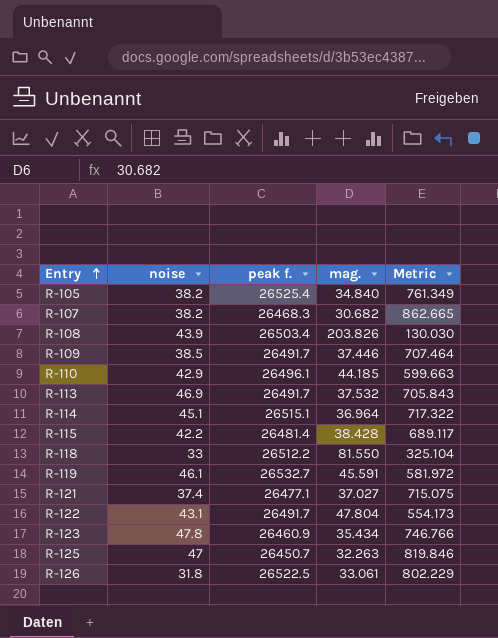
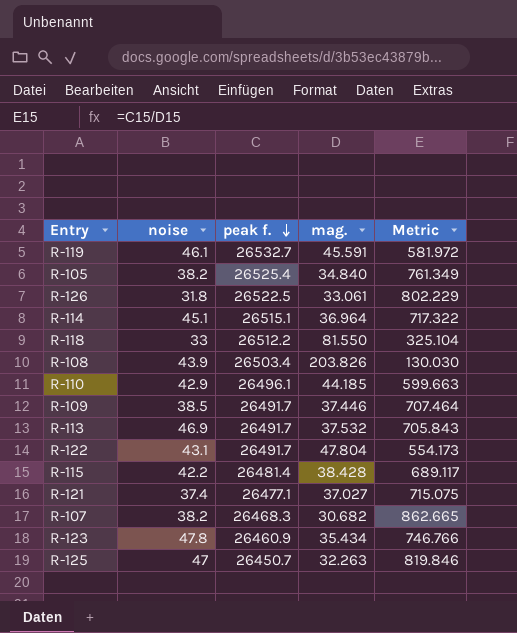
row order: Entry ascending -> peak f. descending

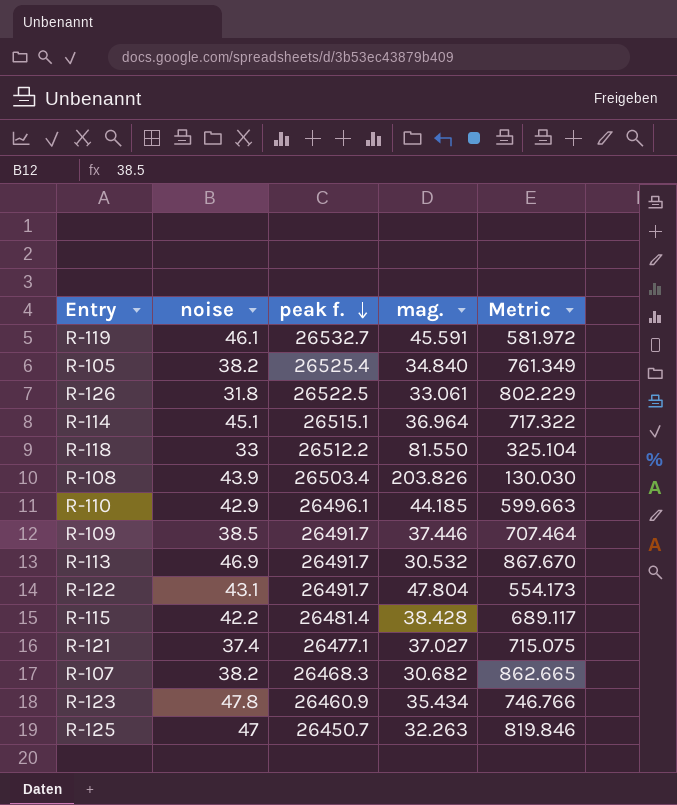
R-113 | mag.: 37.532 -> 30.532
R-113 | Metric: 705.843 -> 867.670

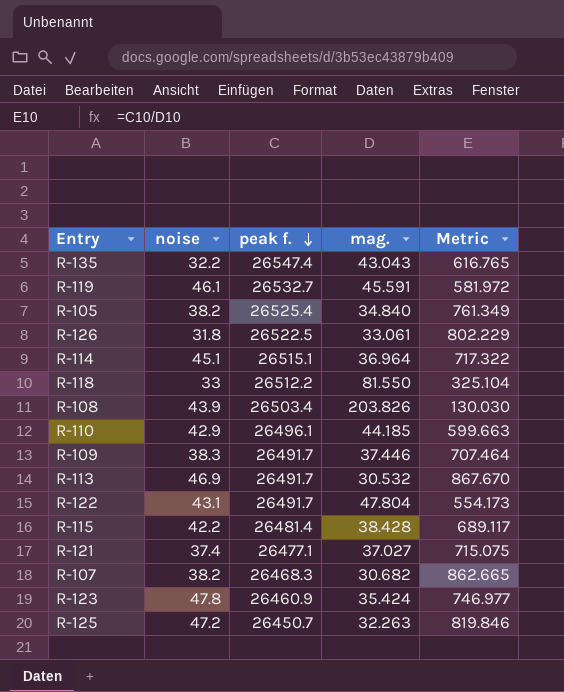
row R-135: none -> 32.2 | 26547.4 | 43.043 | 616.765
R-109 | noise: 38.5 -> 38.3
R-123 | mag.: 35.434 -> 35.424
R-123 | Metric: 746.766 -> 746.977
R-125 | noise: 47 -> 47.2

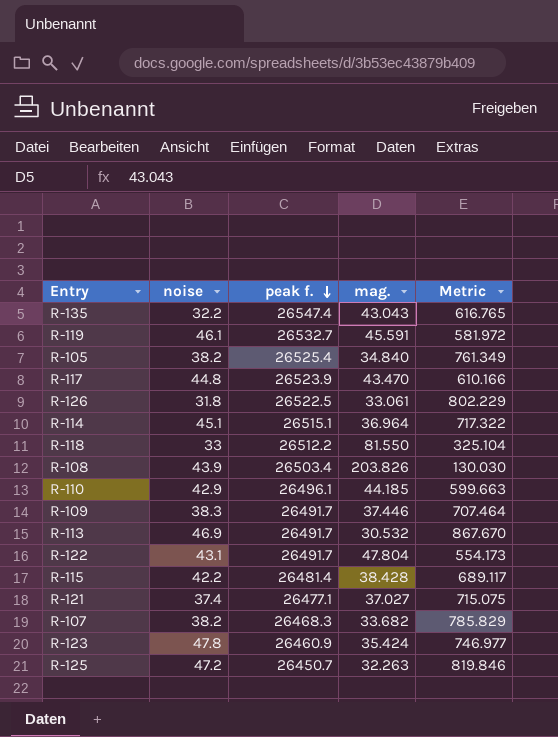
row R-117: none -> 44.8 | 26523.9 | 43.470 | 610.166
R-107 | mag.: 30.682 -> 33.682
R-107 | Metric: 862.665 -> 785.829

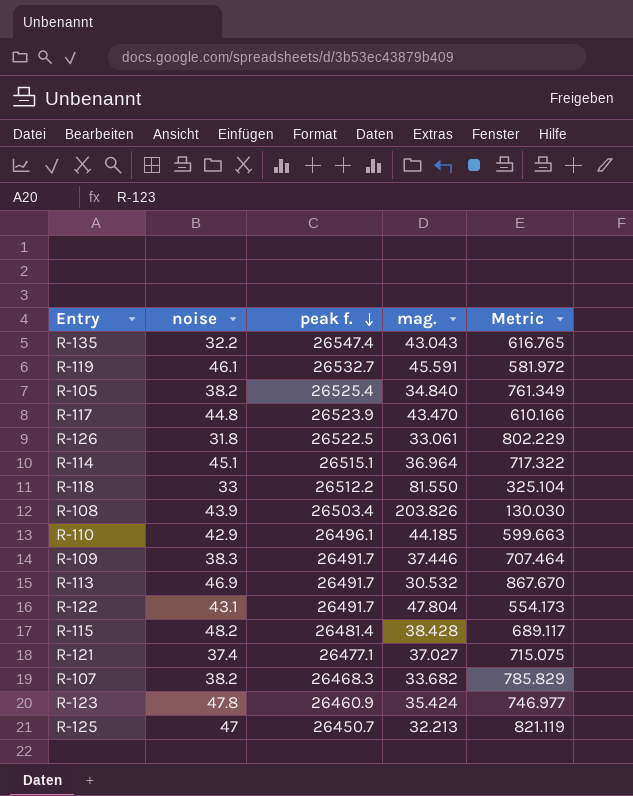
R-115 | noise: 42.2 -> 48.2
R-125 | noise: 47.2 -> 47
R-125 | mag.: 32.263 -> 32.213
R-125 | Metric: 819.846 -> 821.119

